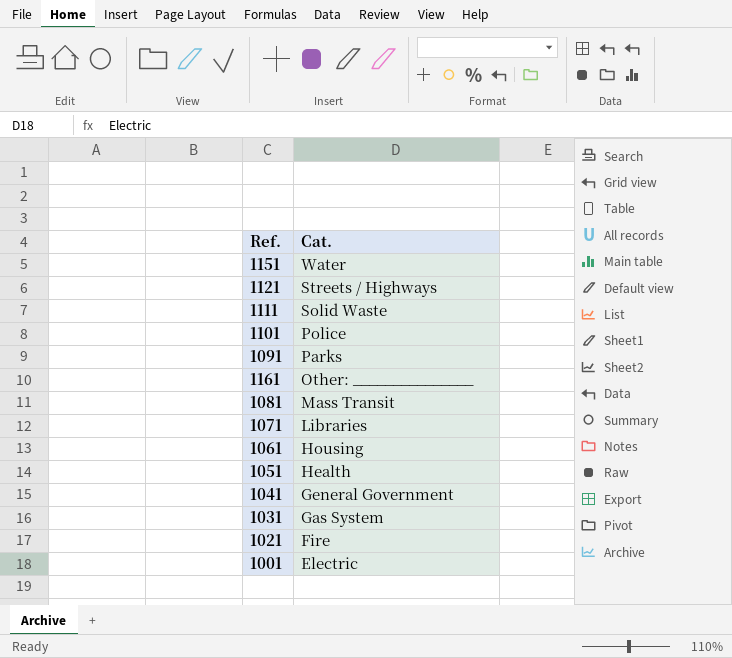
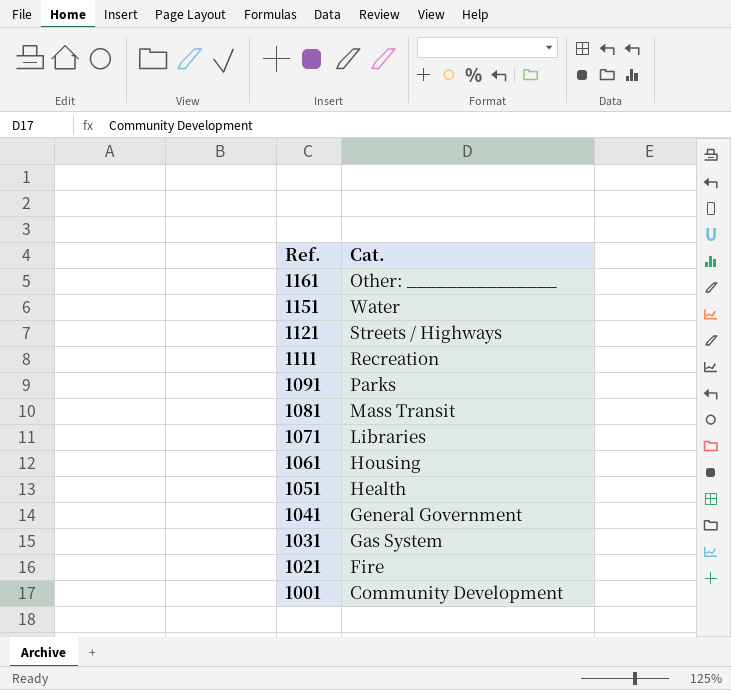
row order: Cat. descending -> Ref. descending
row 1101: Police -> none
1111 | Cat.: Solid Waste -> Recreation
1001 | Cat.: Electric -> Community Development

